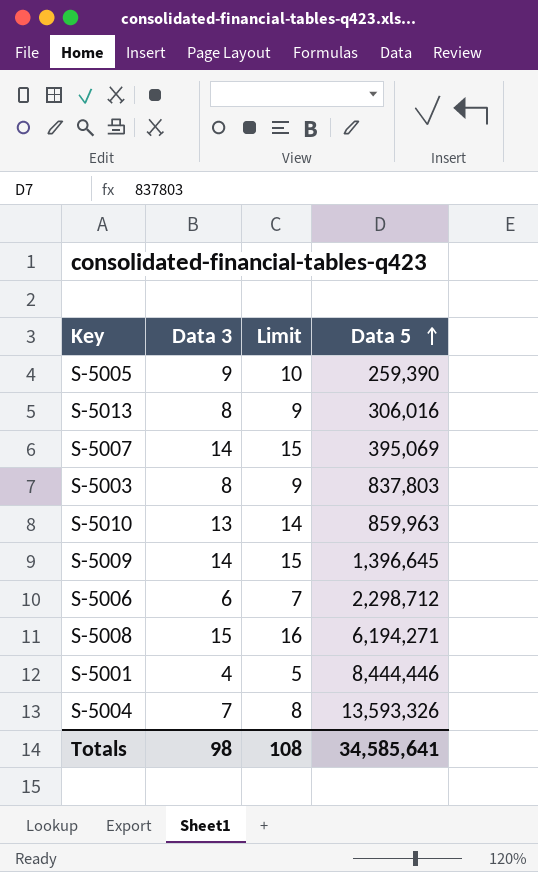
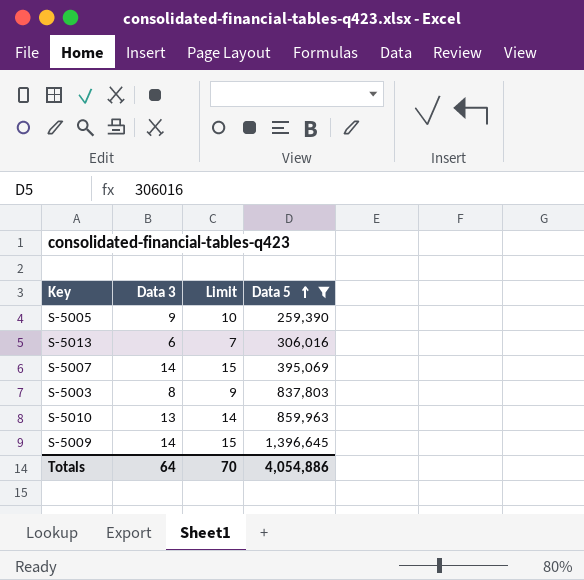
filter: none -> Data 5 <= 1,396,645
S-5013 | Data 3: 8 -> 6
S-5013 | Limit: 9 -> 7
Totals | Data 3: 98 -> 64
Totals | Limit: 108 -> 70
Totals | Data 5: 34,585,641 -> 4,054,886

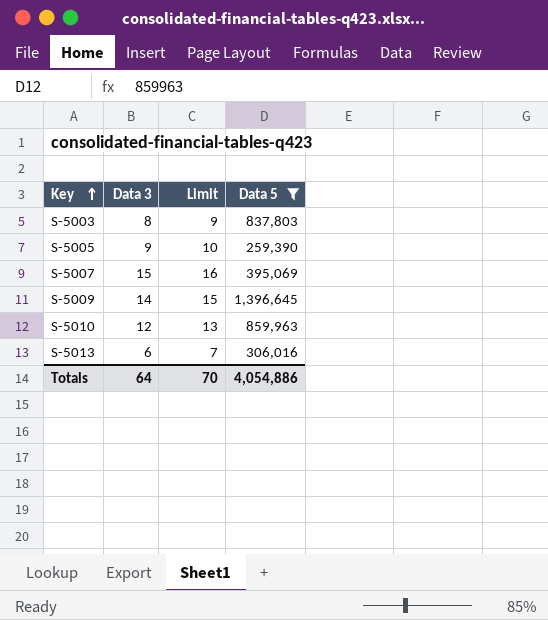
row order: Data 5 ascending -> Key ascending
S-5007 | Data 3: 14 -> 15
S-5007 | Limit: 15 -> 16
S-5010 | Data 3: 13 -> 12
S-5010 | Limit: 14 -> 13

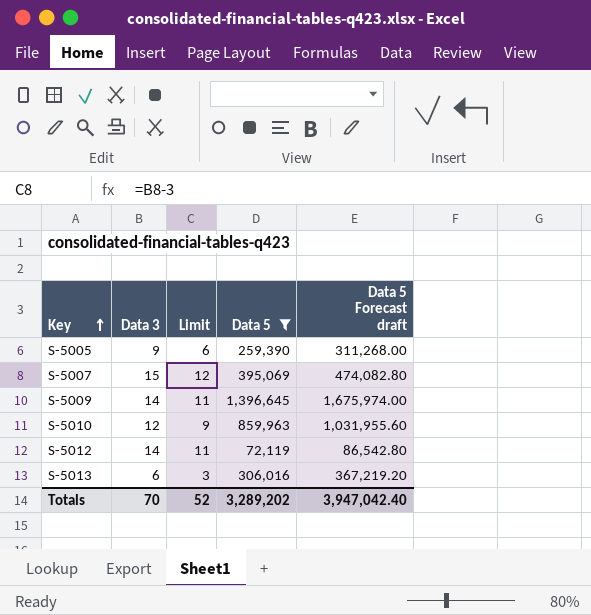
column Limit | formula: [Data 3] + 1 -> [Data 3] - 3
column Data 5 Forecast draft | formula: none -> [Data 5] * 1.2
row S-5003: 8 | 9 | 837,803 -> none
row S-5012: none -> 14 | 11 | 72,119 | 86,542.80
Totals | Data 3: 64 -> 70
Totals | Limit: 70 -> 52
Totals | Data 5: 4,054,886 -> 3,289,202

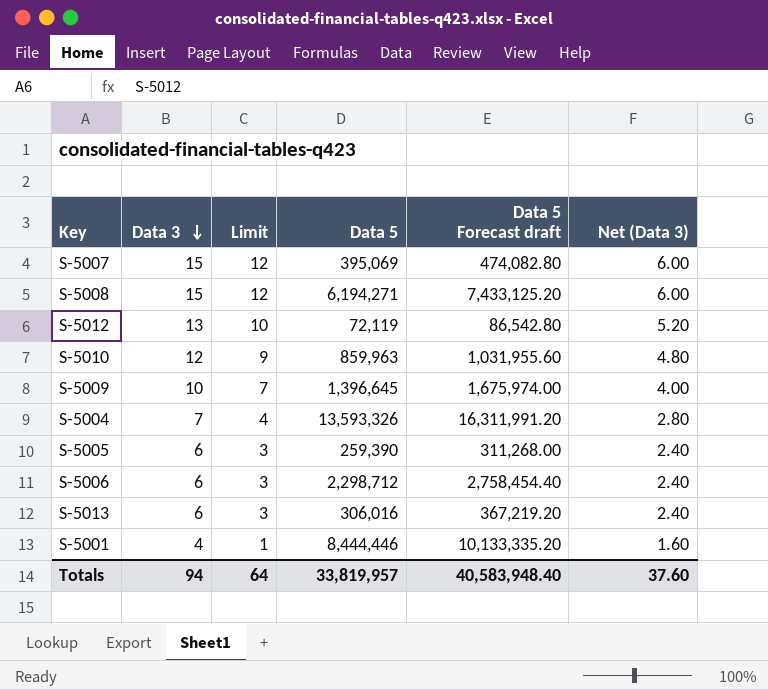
filter: Data 5 <= 1,396,645 -> none
row order: Key ascending -> Data 3 descending
column Net (Data 3) | formula: none -> [Data 3] * 0.4
S-5012 | Data 3: 14 -> 13
S-5012 | Limit: 11 -> 10
S-5009 | Data 3: 14 -> 10
S-5009 | Limit: 11 -> 7
S-5005 | Data 3: 9 -> 6
S-5005 | Limit: 6 -> 3
Totals | Data 3: 70 -> 94
Totals | Limit: 52 -> 64
Totals | Data 5: 3,289,202 -> 33,819,957
Totals | Data 5 Forecast draft: 3,947,042.40 -> 40,583,948.40

